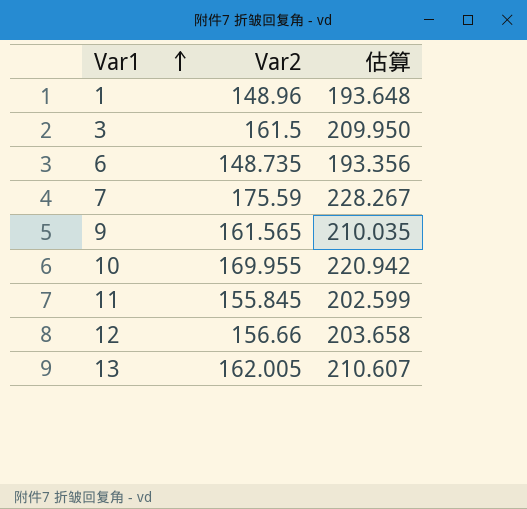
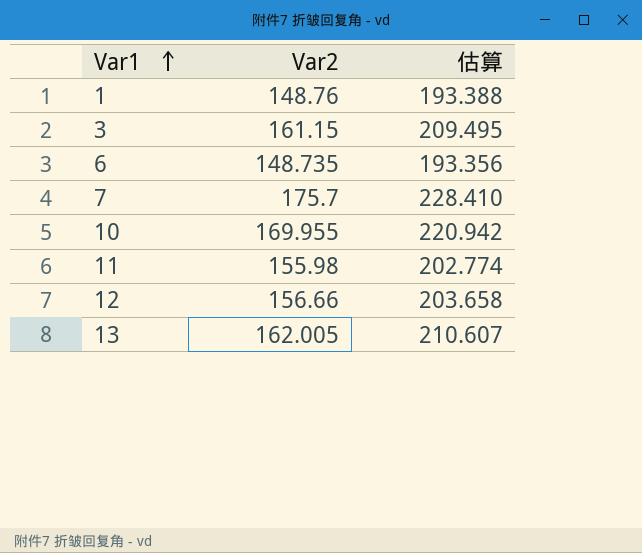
row 9: 161.565 | 210.035 -> none
1 | Var2: 148.96 -> 148.76
1 | 估算: 193.648 -> 193.388
3 | Var2: 161.5 -> 161.15
3 | 估算: 209.950 -> 209.495
7 | Var2: 175.59 -> 175.7
7 | 估算: 228.267 -> 228.410
11 | Var2: 155.845 -> 155.98
11 | 估算: 202.599 -> 202.774

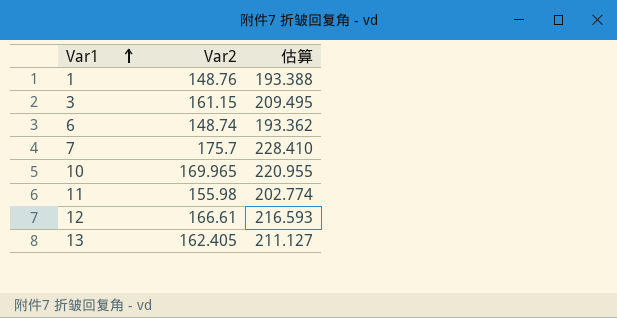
6 | Var2: 148.735 -> 148.74
6 | 估算: 193.356 -> 193.362
10 | Var2: 169.955 -> 169.965
10 | 估算: 220.942 -> 220.955
12 | Var2: 156.66 -> 166.61
12 | 估算: 203.658 -> 216.593
13 | Var2: 162.005 -> 162.405
13 | 估算: 210.607 -> 211.127

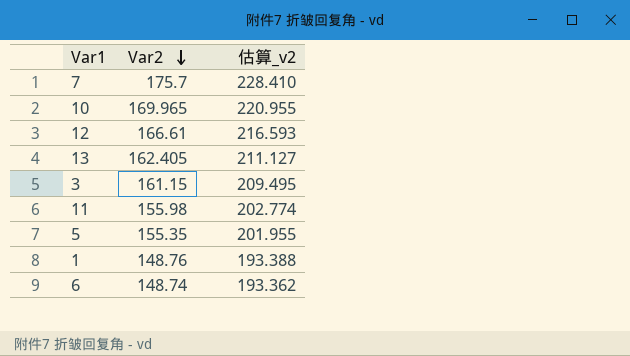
row order: Var1 ascending -> Var2 descending
column name: 估算 -> 估算_v2
row 5: none -> 155.35 | 201.955

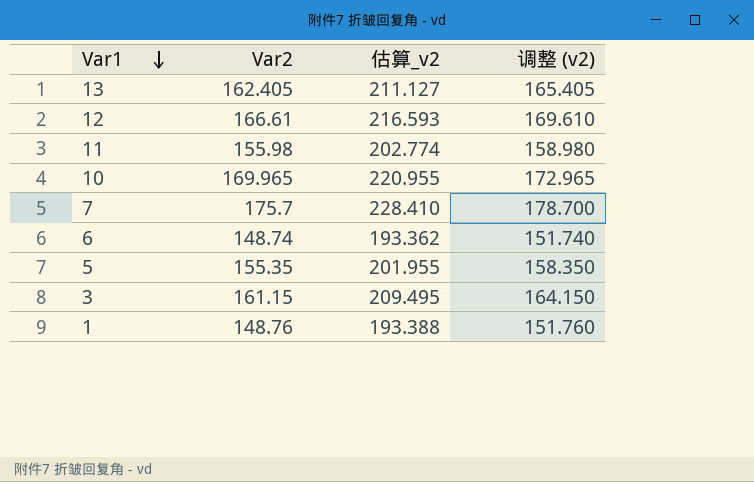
row order: Var2 descending -> Var1 descending
column 调整 (v2) | formula: none -> [Var2] + 3

